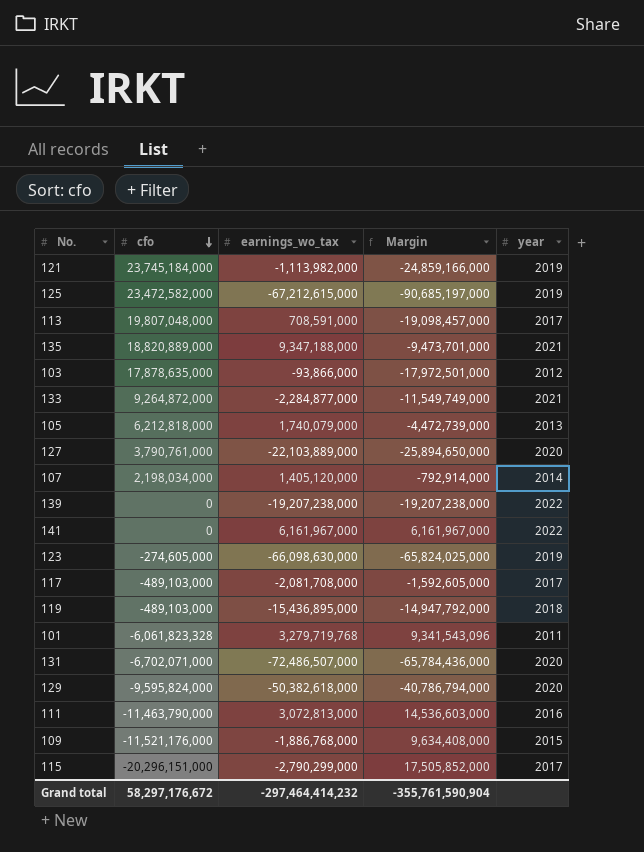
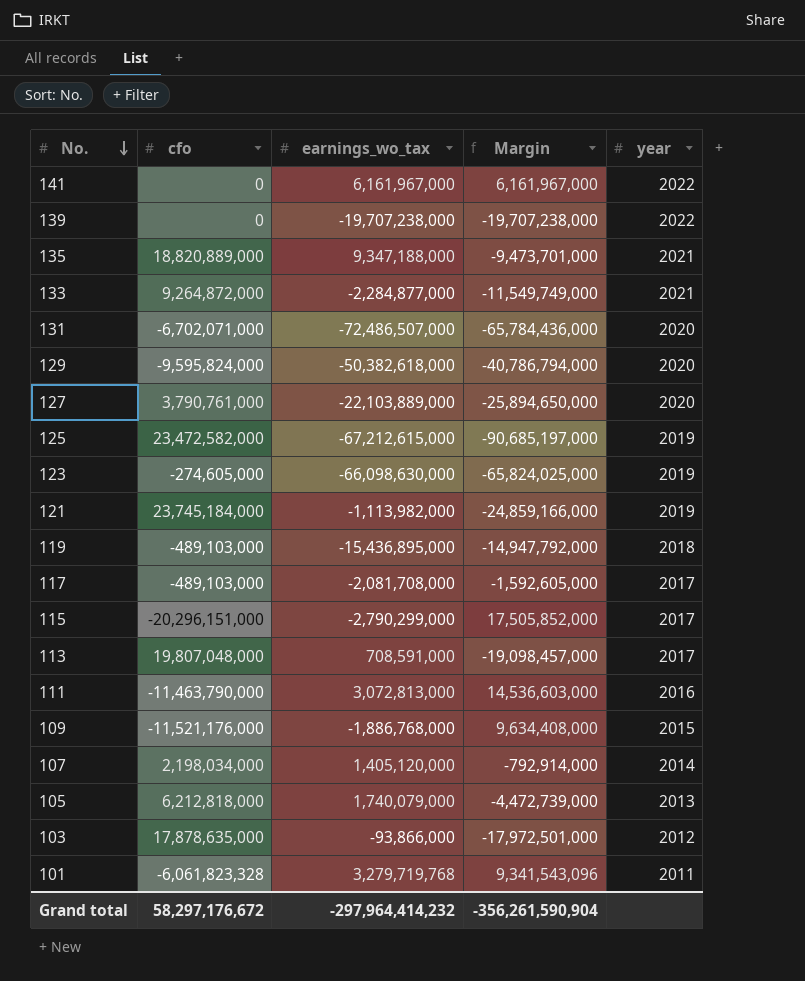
row order: cfo descending -> No. descending
139 | earnings_wo_tax: -19,207,238,000 -> -19,707,238,000
139 | Margin: -19,207,238,000 -> -19,707,238,000
Grand total | earnings_wo_tax: -297,464,414,232 -> -297,964,414,232
Grand total | Margin: -355,761,590,904 -> -356,261,590,904

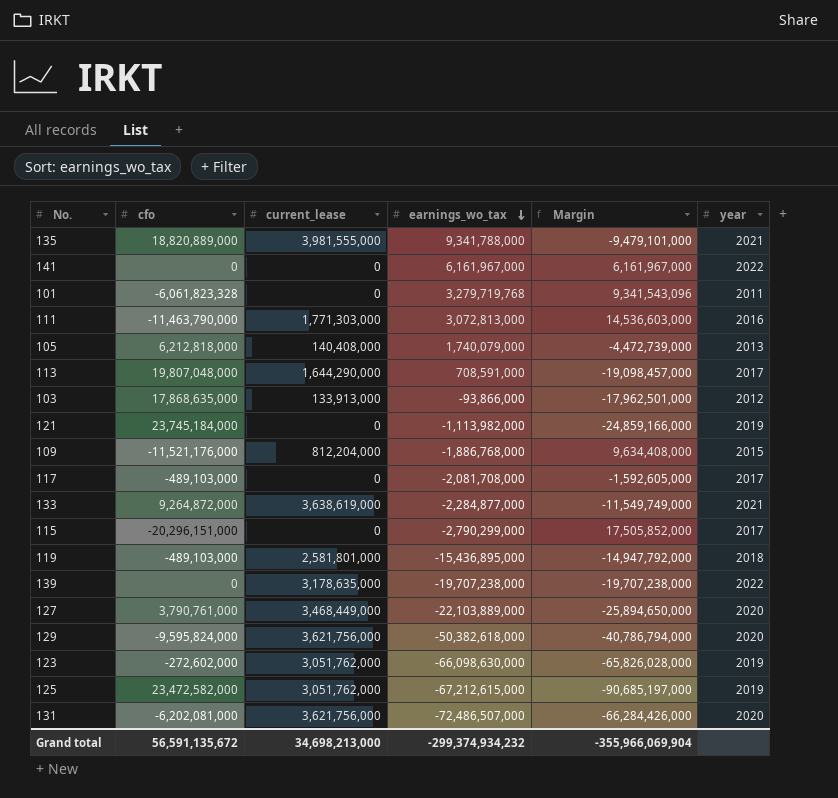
row order: No. descending -> earnings_wo_tax descending
column current_lease | position: none -> 3
row 107: 2,198,034,000 | 1,405,120,000 | -792,914,000 | 2014 -> none
135 | earnings_wo_tax: 9,347,188,000 -> 9,341,788,000
135 | Margin: -9,473,701,000 -> -9,479,101,000
103 | cfo: 17,878,635,000 -> 17,868,635,000
103 | Margin: -17,972,501,000 -> -17,962,501,000
123 | cfo: -274,605,000 -> -272,602,000
123 | Margin: -65,824,025,000 -> -65,826,028,000
131 | cfo: -6,702,071,000 -> -6,202,081,000
131 | Margin: -65,784,436,000 -> -66,284,426,000
Grand total | cfo: 58,297,176,672 -> 56,591,135,672
Grand total | earnings_wo_tax: -297,964,414,232 -> -299,374,934,232
Grand total | Margin: -356,261,590,904 -> -355,966,069,904

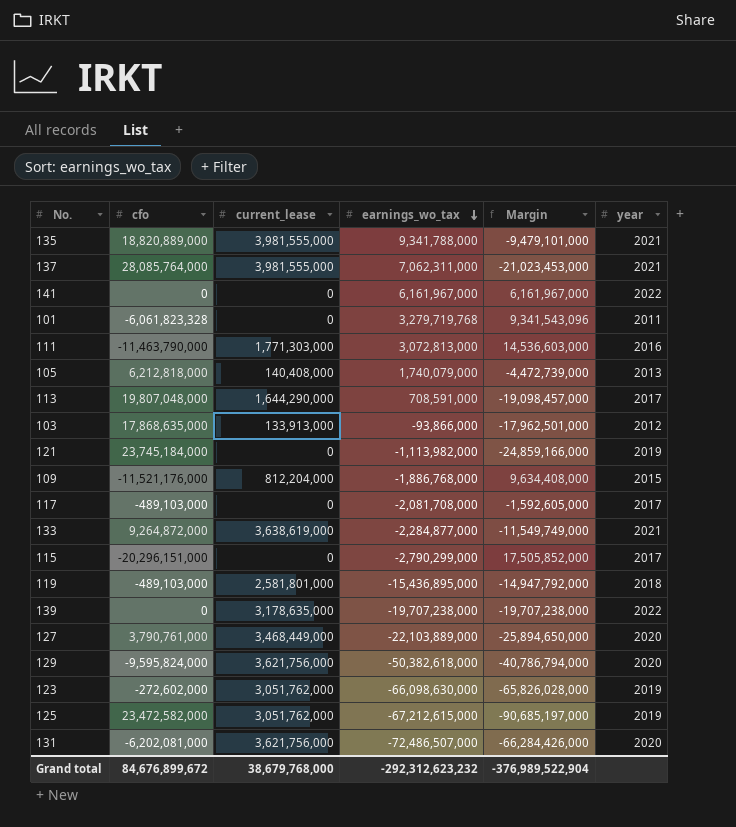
row 137: none -> 28,085,764,000 | 3,981,555,000 | 7,062,311,000 | -21,023,453,000 | 2021
Grand total | cfo: 56,591,135,672 -> 84,676,899,672
Grand total | current_lease: 34,698,213,000 -> 38,679,768,000
Grand total | earnings_wo_tax: -299,374,934,232 -> -292,312,623,232
Grand total | Margin: -355,966,069,904 -> -376,989,522,904

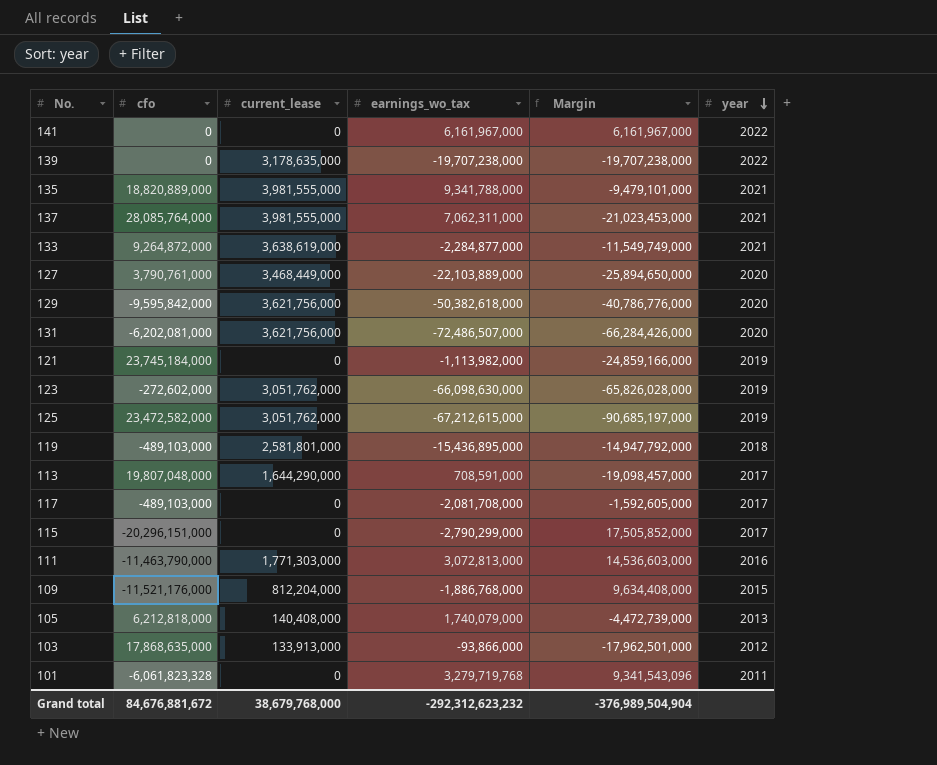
row order: earnings_wo_tax descending -> year descending
129 | cfo: -9,595,824,000 -> -9,595,842,000
129 | Margin: -40,786,794,000 -> -40,786,776,000
Grand total | cfo: 84,676,899,672 -> 84,676,881,672
Grand total | Margin: -376,989,522,904 -> -376,989,504,904

